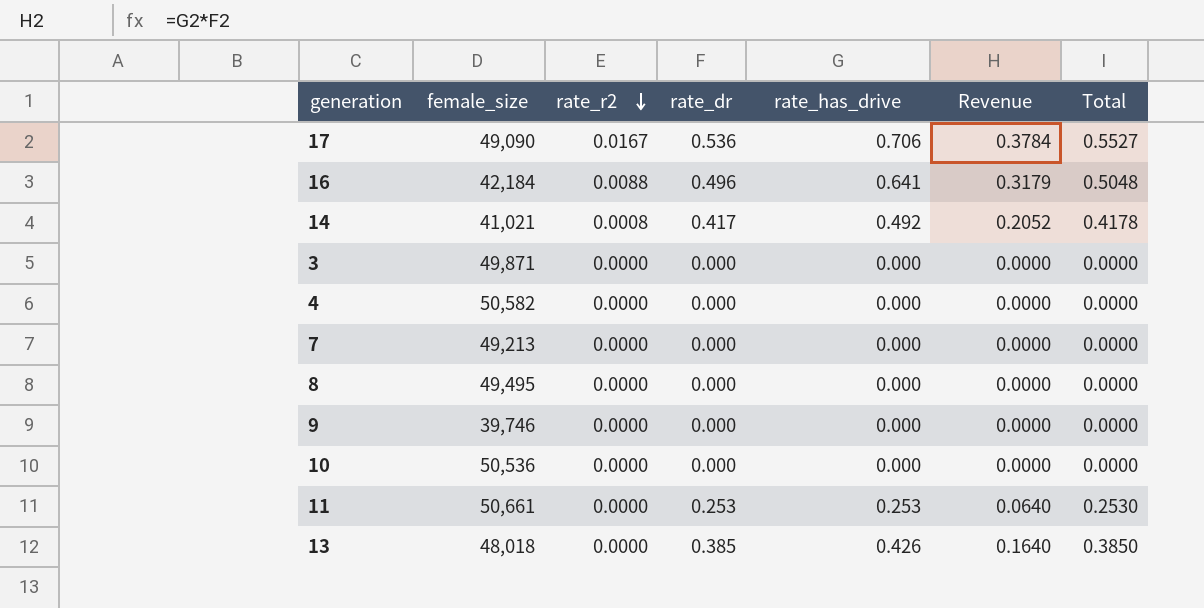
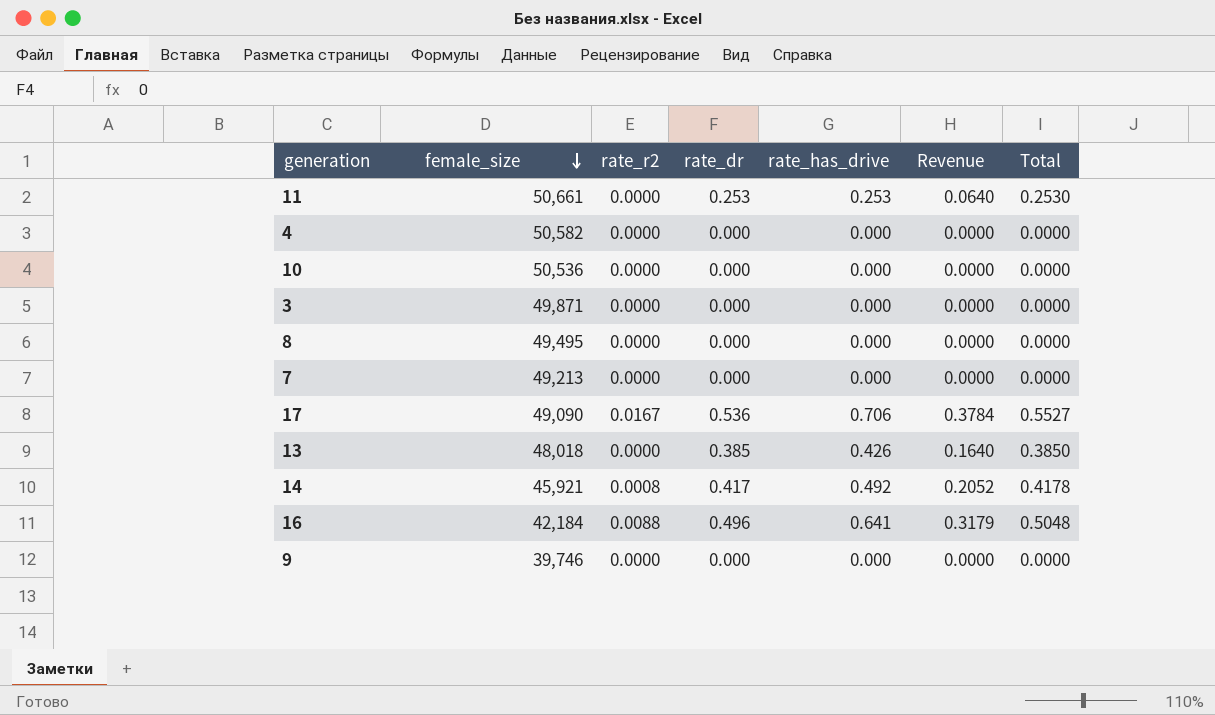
row order: rate_r2 descending -> female_size descending
14 | female_size: 41,021 -> 45,921

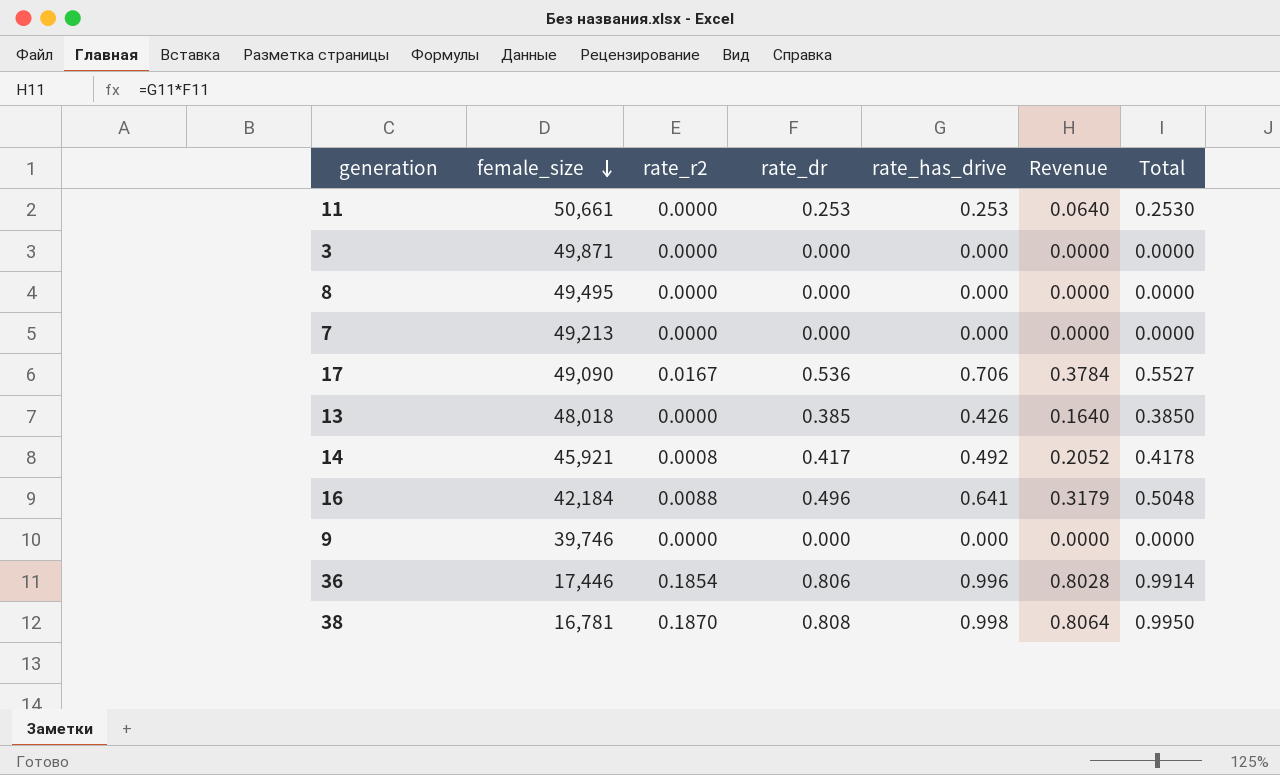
row 4: 50,582 | 0.0000 | 0.000 | 0.000 | 0.0000 | 0.0000 -> none
row 10: 50,536 | 0.0000 | 0.000 | 0.000 | 0.0000 | 0.0000 -> none
row 36: none -> 17,446 | 0.1854 | 0.806 | 0.996 | 0.8028 | 0.9914
row 38: none -> 16,781 | 0.1870 | 0.808 | 0.998 | 0.8064 | 0.9950

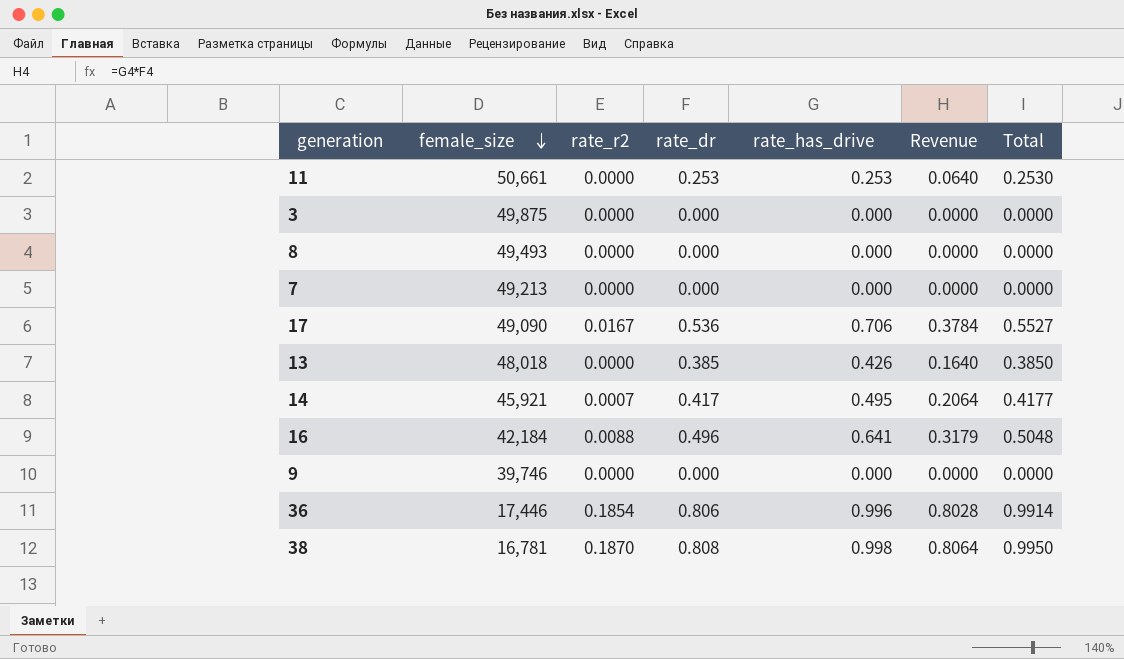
3 | female_size: 49,871 -> 49,875
8 | female_size: 49,495 -> 49,493
14 | rate_r2: 0.0008 -> 0.0007
14 | rate_has_drive: 0.492 -> 0.495
14 | Revenue: 0.2052 -> 0.2064
14 | Total: 0.4178 -> 0.4177

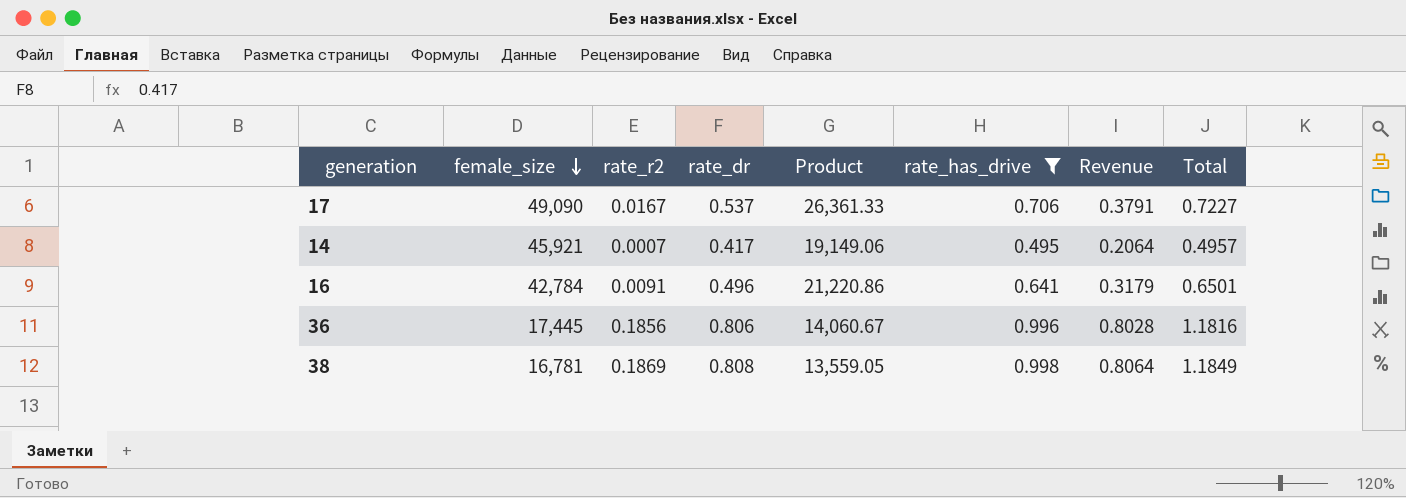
filter: none -> rate_has_drive >= 0.495
column Product | formula: none -> [female_size] * [rate_dr]
column Total | formula: [rate_r2] + [rate_dr] -> [rate_r2] + [rate_has_drive]
17 | rate_dr: 0.536 -> 0.537
17 | Revenue: 0.3784 -> 0.3791
16 | female_size: 42,184 -> 42,784
16 | rate_r2: 0.0088 -> 0.0091
36 | female_size: 17,446 -> 17,445
36 | rate_r2: 0.1854 -> 0.1856
38 | rate_r2: 0.1870 -> 0.1869

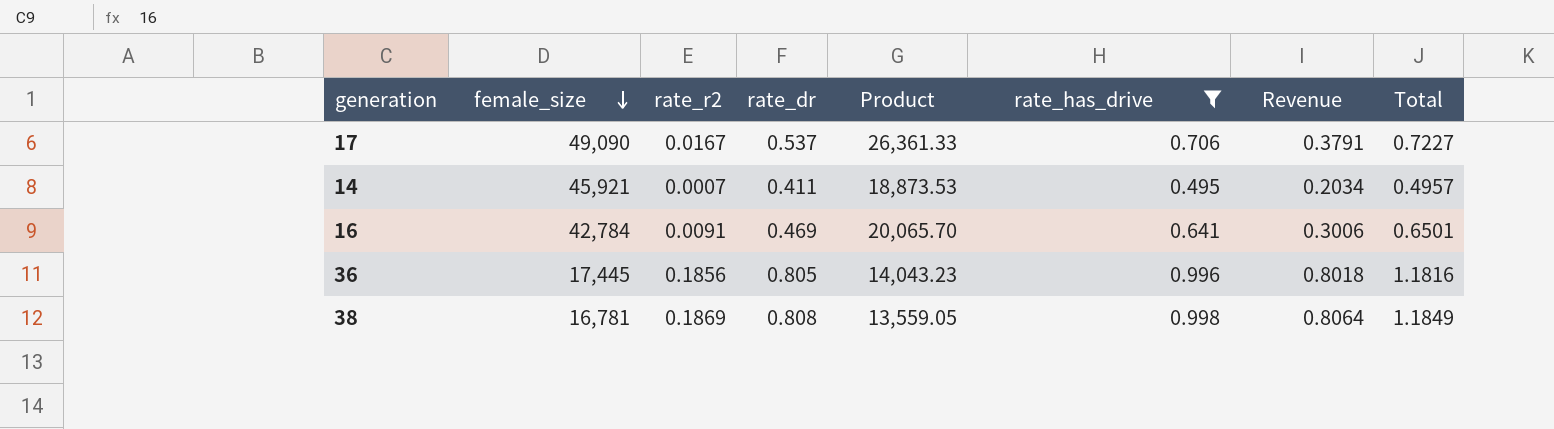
14 | rate_dr: 0.417 -> 0.411
14 | Product: 19,149.06 -> 18,873.53
14 | Revenue: 0.2064 -> 0.2034
16 | rate_dr: 0.496 -> 0.469
16 | Product: 21,220.86 -> 20,065.70
16 | Revenue: 0.3179 -> 0.3006
36 | rate_dr: 0.806 -> 0.805
36 | Product: 14,060.67 -> 14,043.23
36 | Revenue: 0.8028 -> 0.8018

